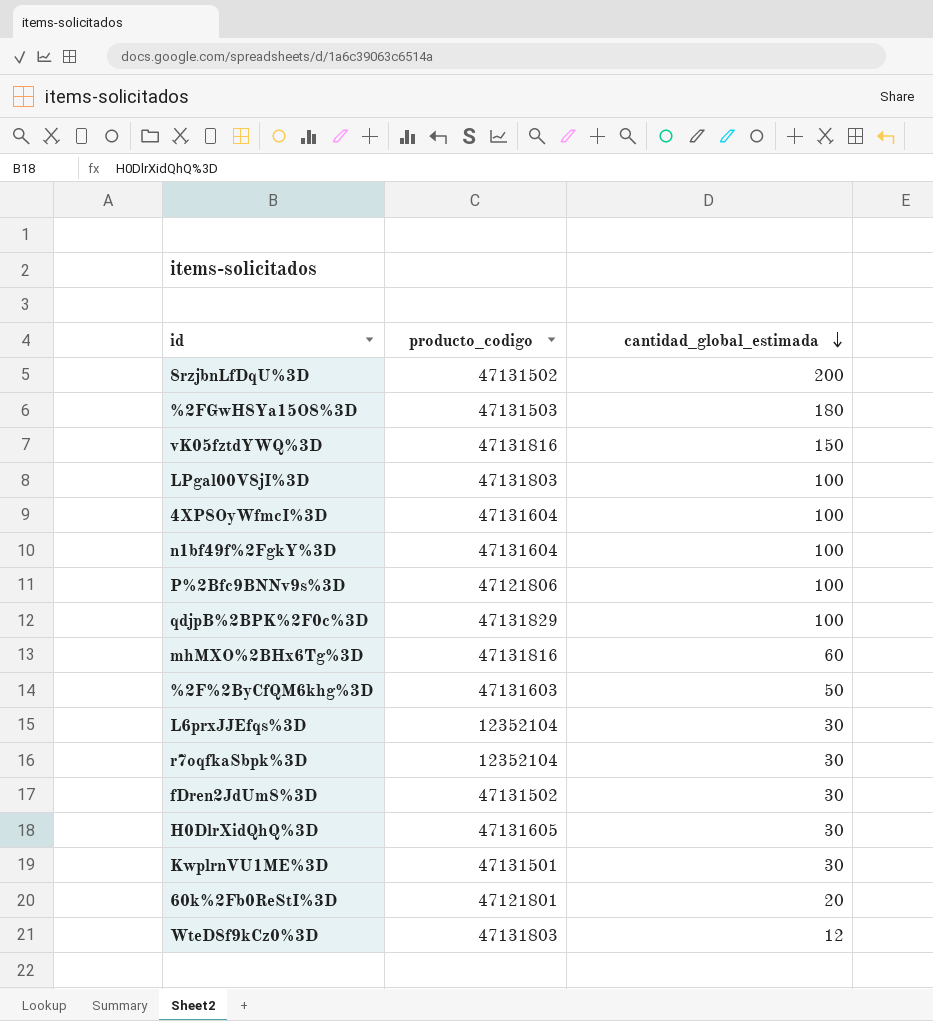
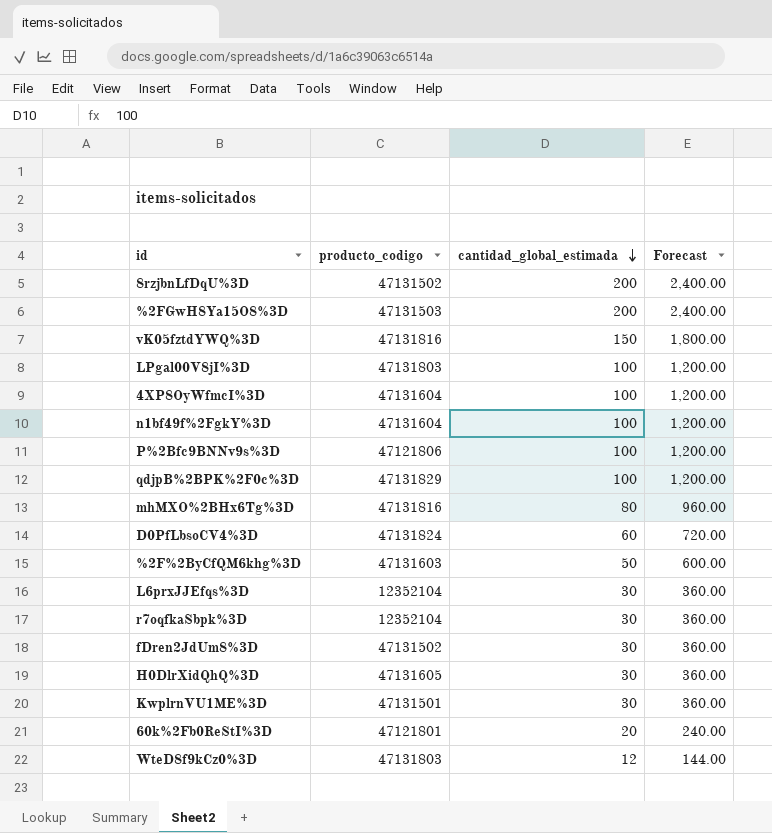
column Forecast | formula: none -> [cantidad_global_estimada] * 12
%2FGwH8Ya15O8%3D | cantidad_global_estimada: 180 -> 200
mhMXO%2BHx6Tg%3D | cantidad_global_estimada: 60 -> 80
row D0PfLbsoCV4%3D: none -> 47131824 | 60 | 720.00

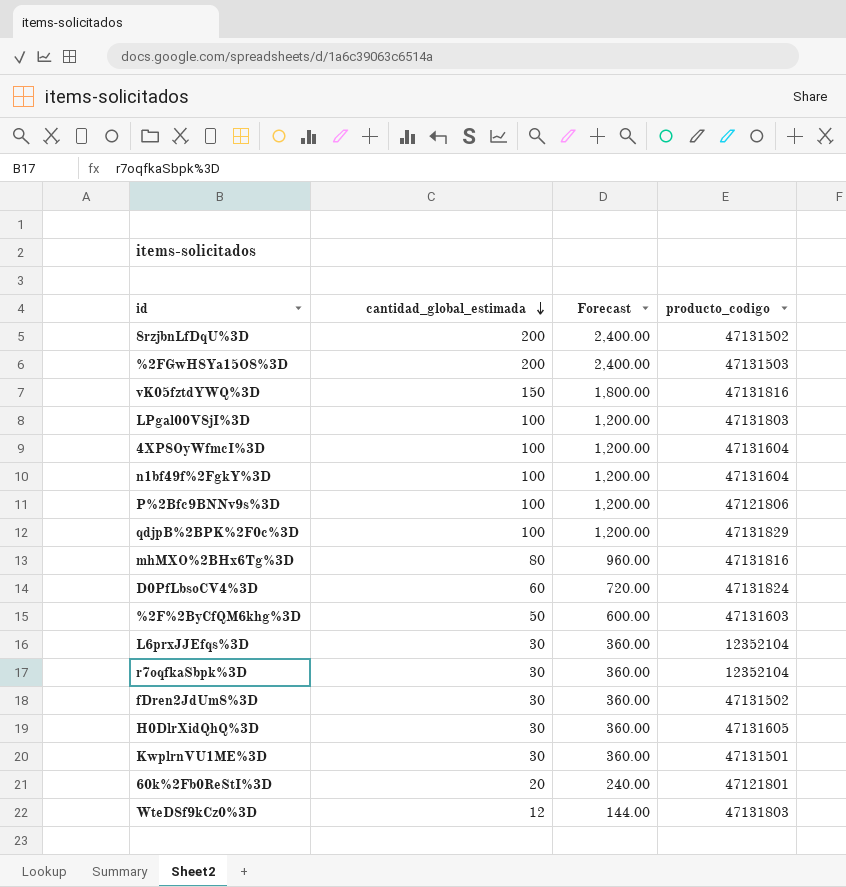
column producto_codigo | position: 2 -> 4

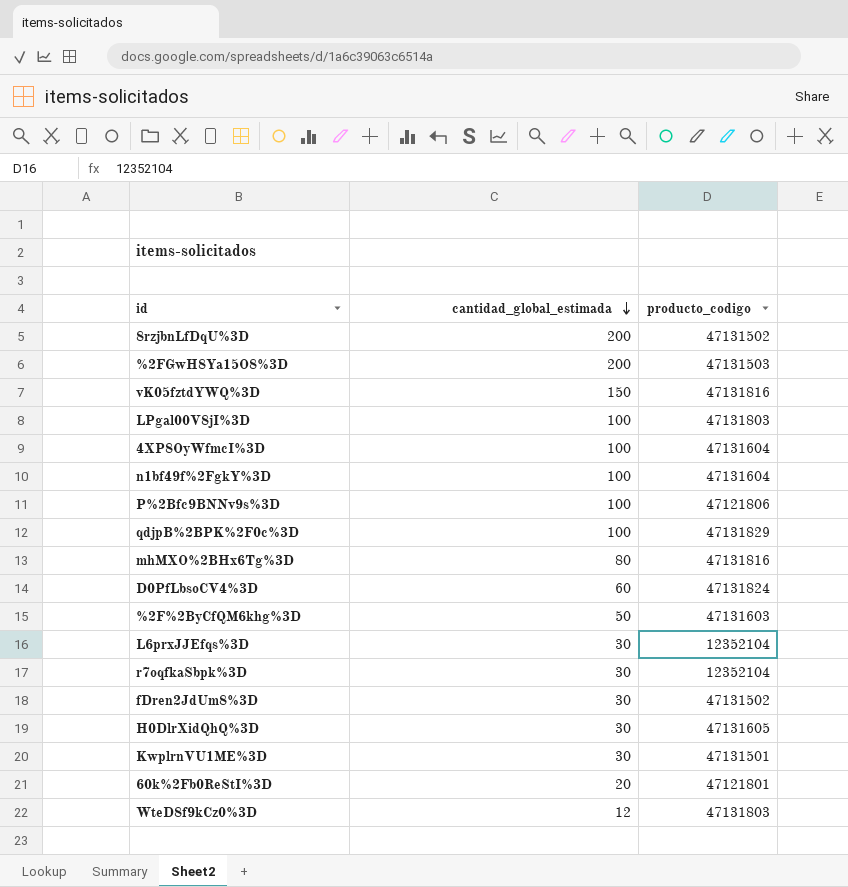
column Forecast | formula: [cantidad_global_estimada] * 12 -> none

